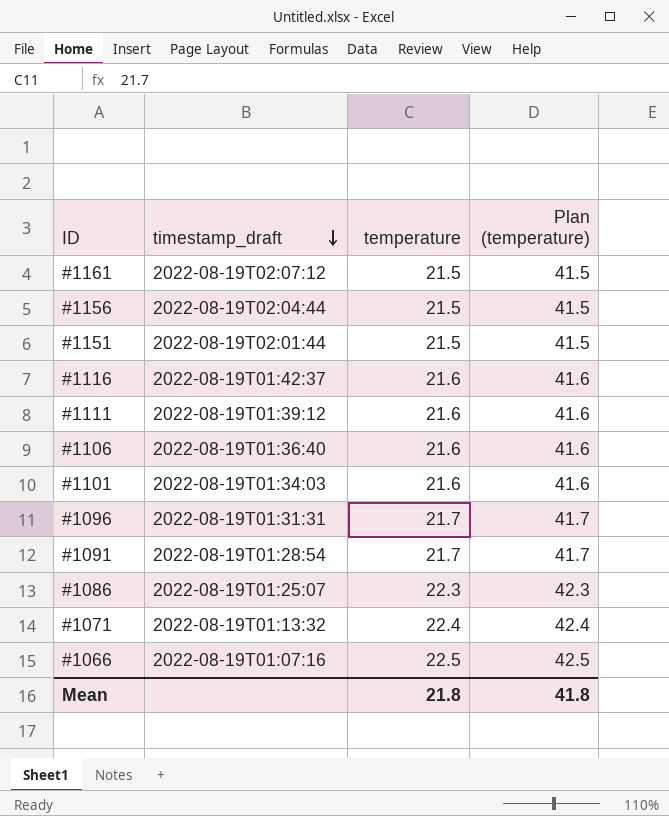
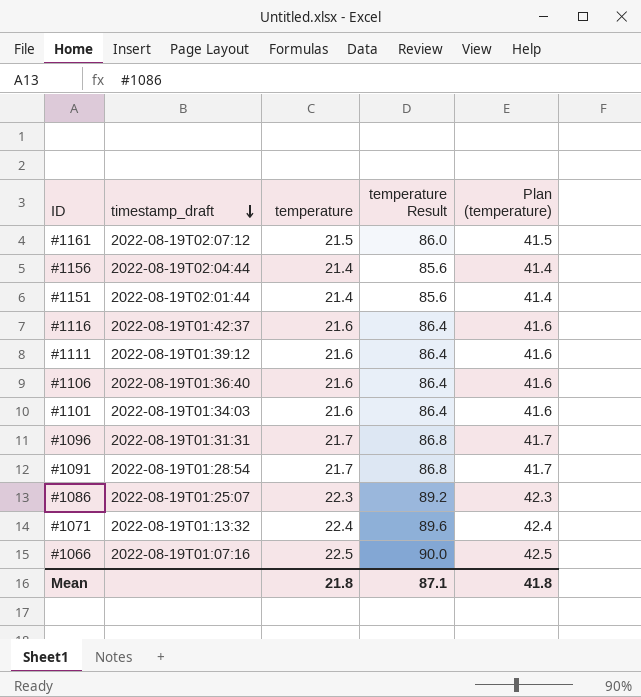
column temperature Result | formula: none -> [temperature] * 4
#1156 | temperature: 21.5 -> 21.4
#1156 | Plan (temperature): 41.5 -> 41.4
#1151 | temperature: 21.5 -> 21.4
#1151 | Plan (temperature): 41.5 -> 41.4

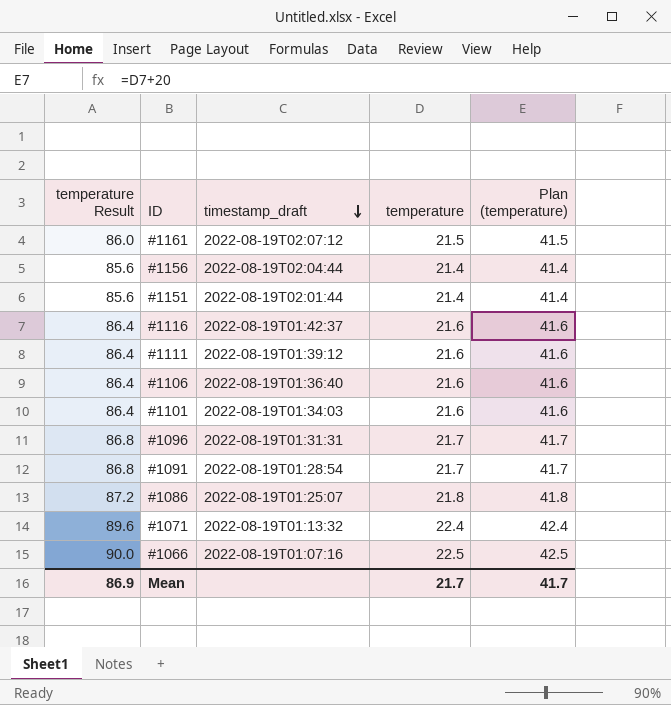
column temperature Result | position: 4 -> 1
#1086 | temperature Result: 89.2 -> 87.2
#1086 | temperature: 22.3 -> 21.8
#1086 | Plan (temperature): 42.3 -> 41.8
Mean | temperature Result: 87.1 -> 86.9
Mean | temperature: 21.8 -> 21.7
Mean | Plan (temperature): 41.8 -> 41.7

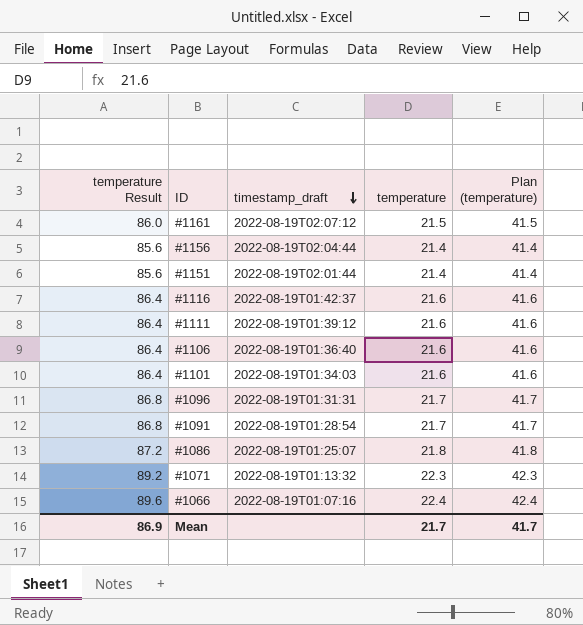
#1071 | temperature Result: 89.6 -> 89.2
#1071 | temperature: 22.4 -> 22.3
#1071 | Plan (temperature): 42.4 -> 42.3
#1066 | temperature Result: 90.0 -> 89.6
#1066 | temperature: 22.5 -> 22.4
#1066 | Plan (temperature): 42.5 -> 42.4

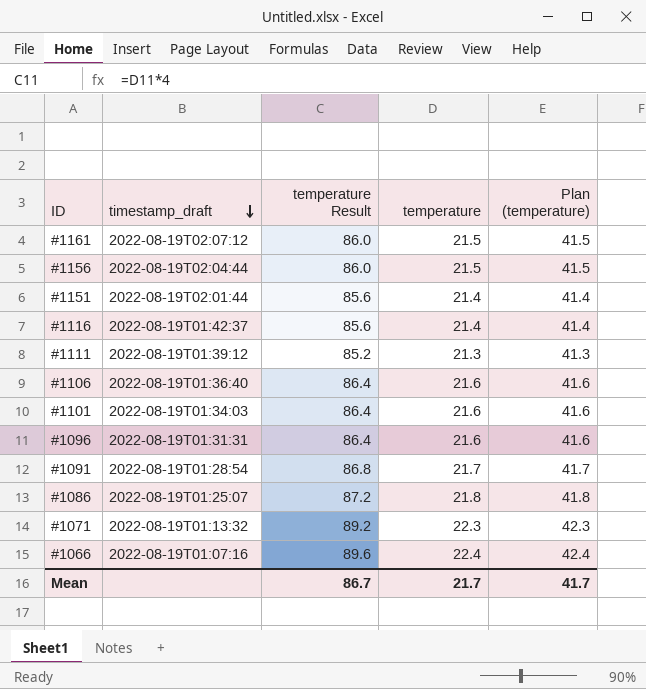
column temperature Result | position: 1 -> 3
#1156 | temperature Result: 85.6 -> 86.0
#1156 | temperature: 21.4 -> 21.5
#1156 | Plan (temperature): 41.4 -> 41.5
#1116 | temperature Result: 86.4 -> 85.6
#1116 | temperature: 21.6 -> 21.4
#1116 | Plan (temperature): 41.6 -> 41.4
#1111 | temperature Result: 86.4 -> 85.2
#1111 | temperature: 21.6 -> 21.3
#1111 | Plan (temperature): 41.6 -> 41.3
#1096 | temperature Result: 86.8 -> 86.4
#1096 | temperature: 21.7 -> 21.6
#1096 | Plan (temperature): 41.7 -> 41.6
Mean | temperature Result: 86.9 -> 86.7

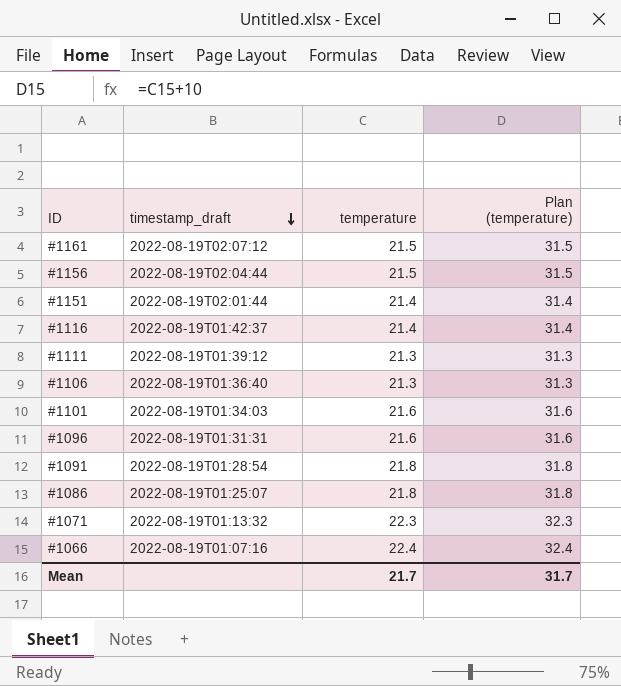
column temperature Result | formula: [temperature] * 4 -> none
column Plan (temperature) | formula: [temperature] + 20 -> [temperature] + 10
#1106 | temperature: 21.6 -> 21.3
#1091 | temperature: 21.7 -> 21.8
Mean | Plan (temperature): 41.7 -> 31.7

